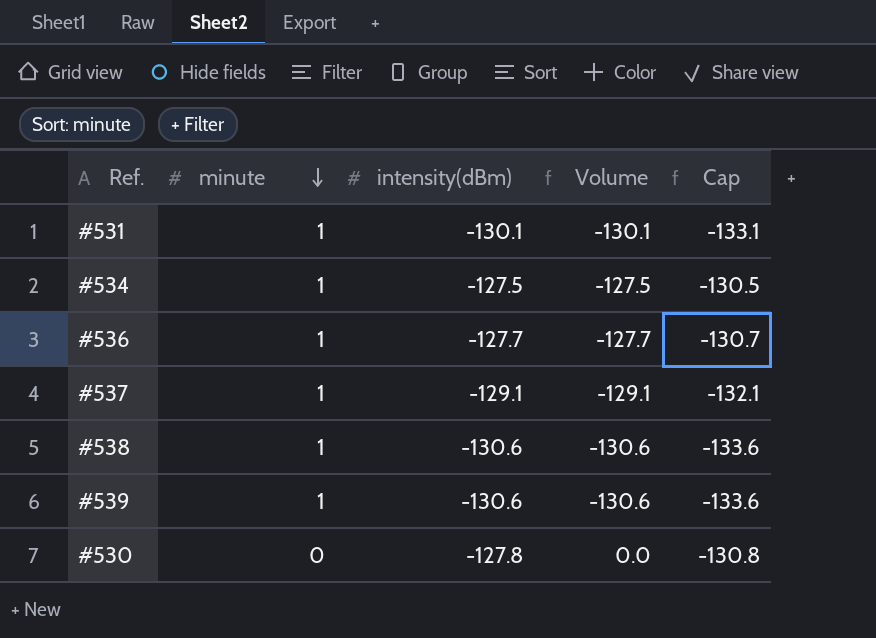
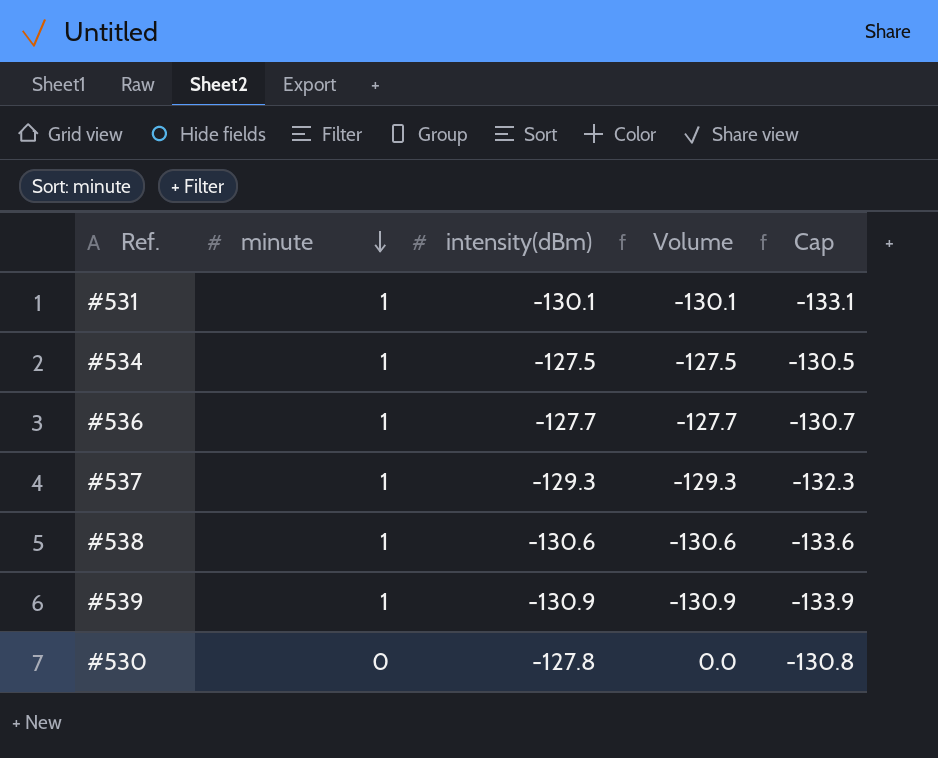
#537 | intensity(dBm): -129.1 -> -129.3
#537 | Volume: -129.1 -> -129.3
#537 | Cap: -132.1 -> -132.3
#539 | intensity(dBm): -130.6 -> -130.9
#539 | Volume: -130.6 -> -130.9
#539 | Cap: -133.6 -> -133.9

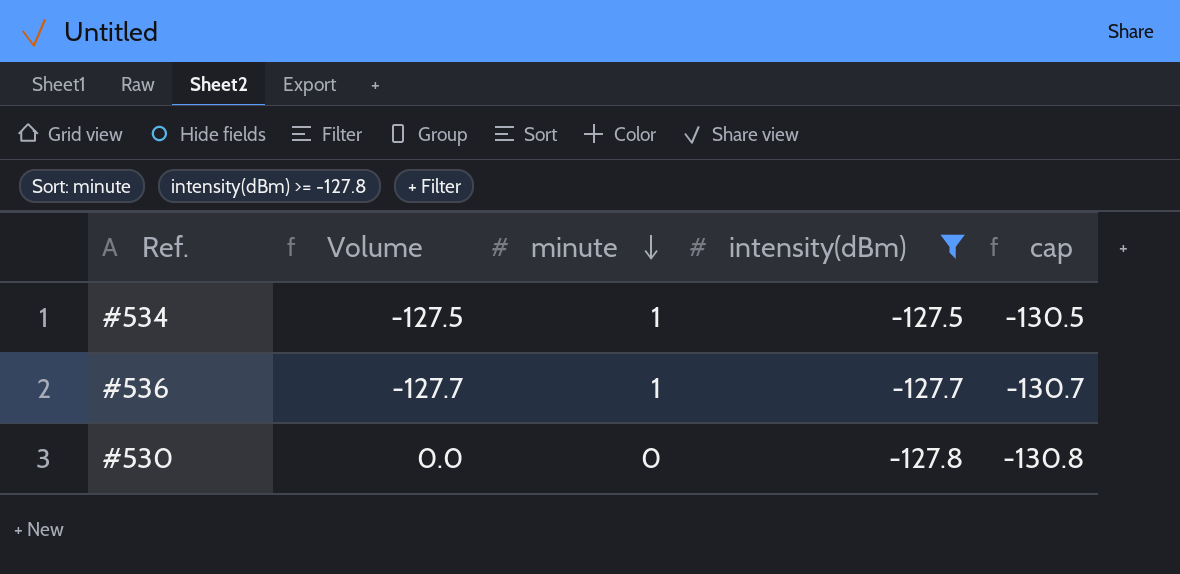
filter: none -> intensity(dBm) >= -127.8
column Volume | position: 4 -> 2
column name: Cap -> cap

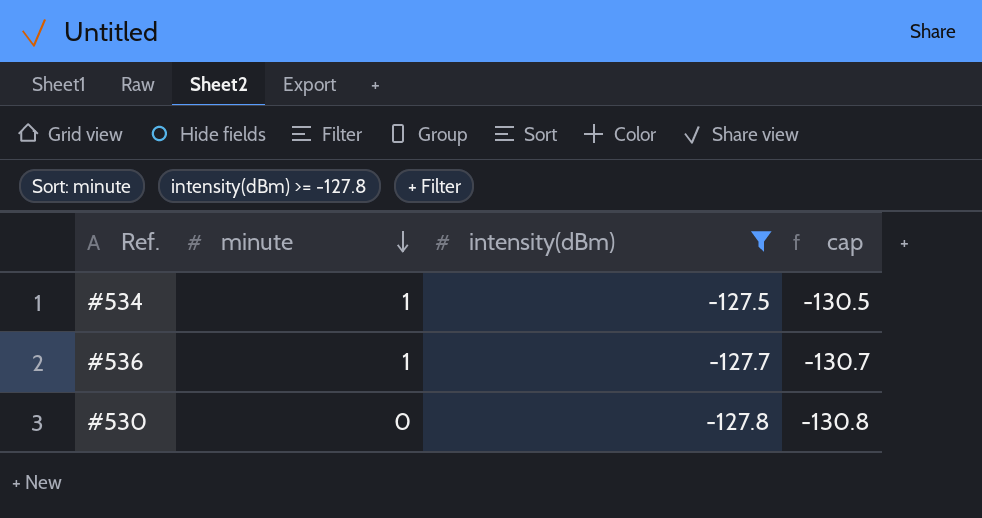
column Volume | formula: [minute] * [intensity(dBm)] -> none

